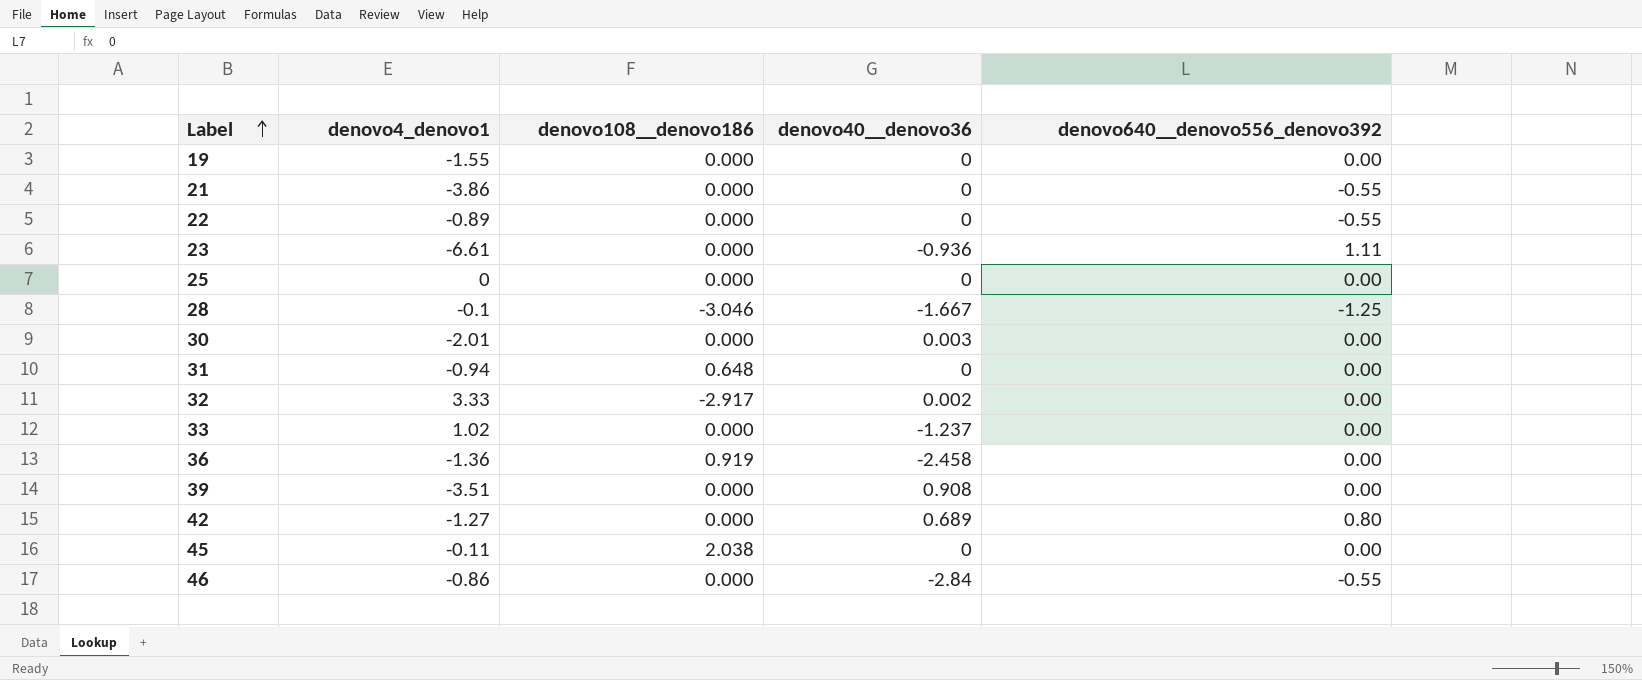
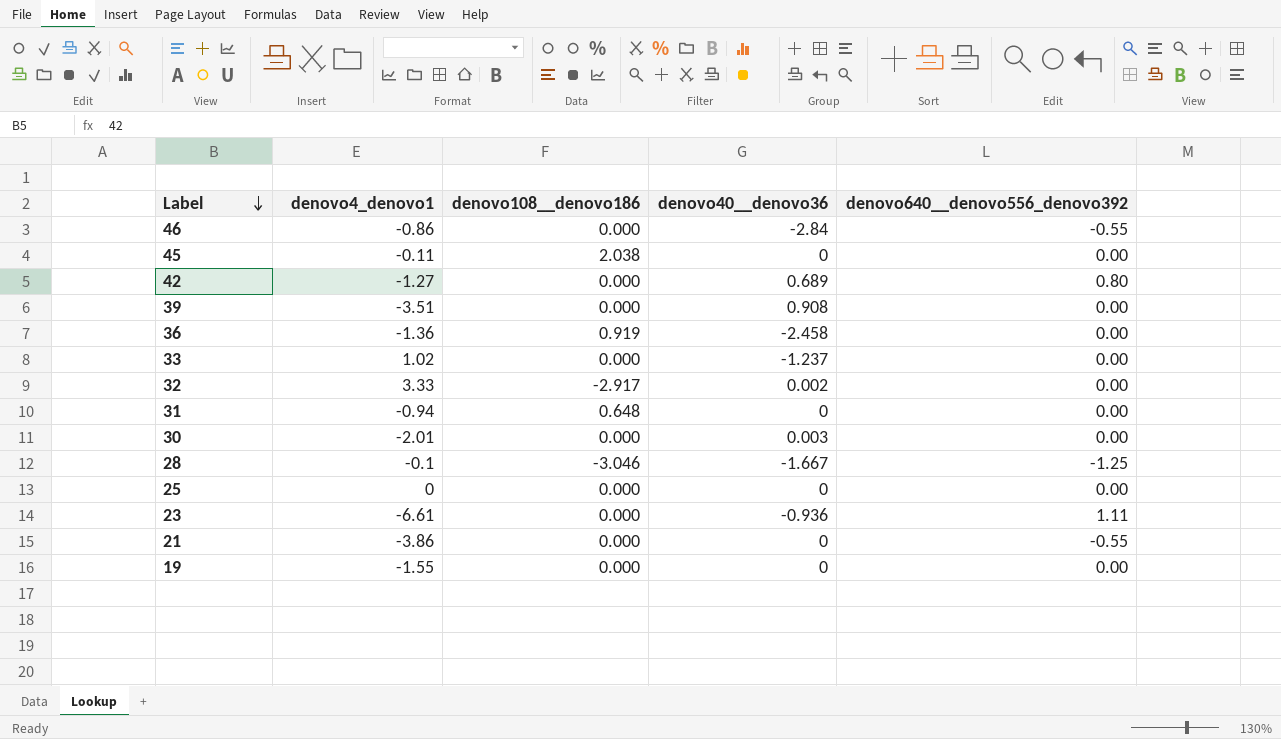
row order: Label ascending -> Label descending
row 22: -0.89 | 0.000 | 0 | -0.55 -> none

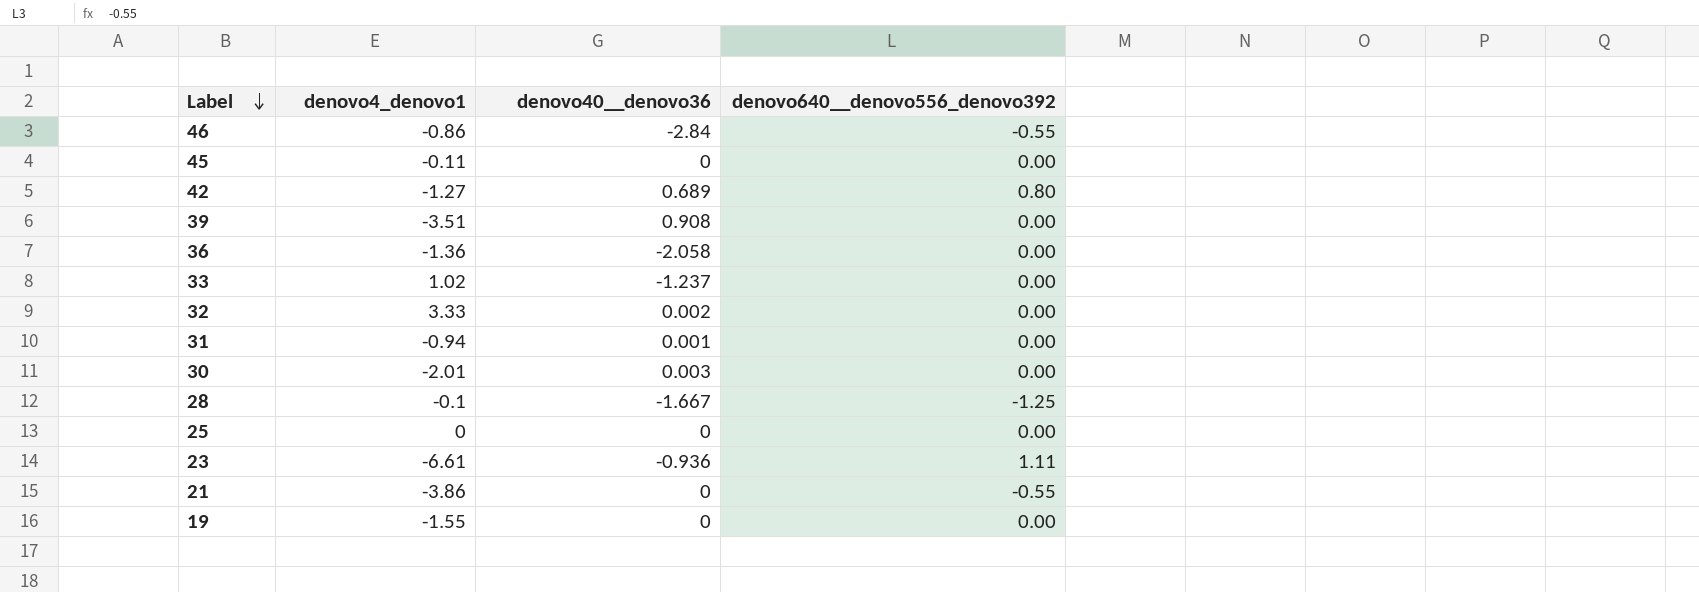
column denovo108__denovo186 | position: 3 -> none
36 | denovo40__denovo36: -2.458 -> -2.058
31 | denovo40__denovo36: 0 -> 0.001

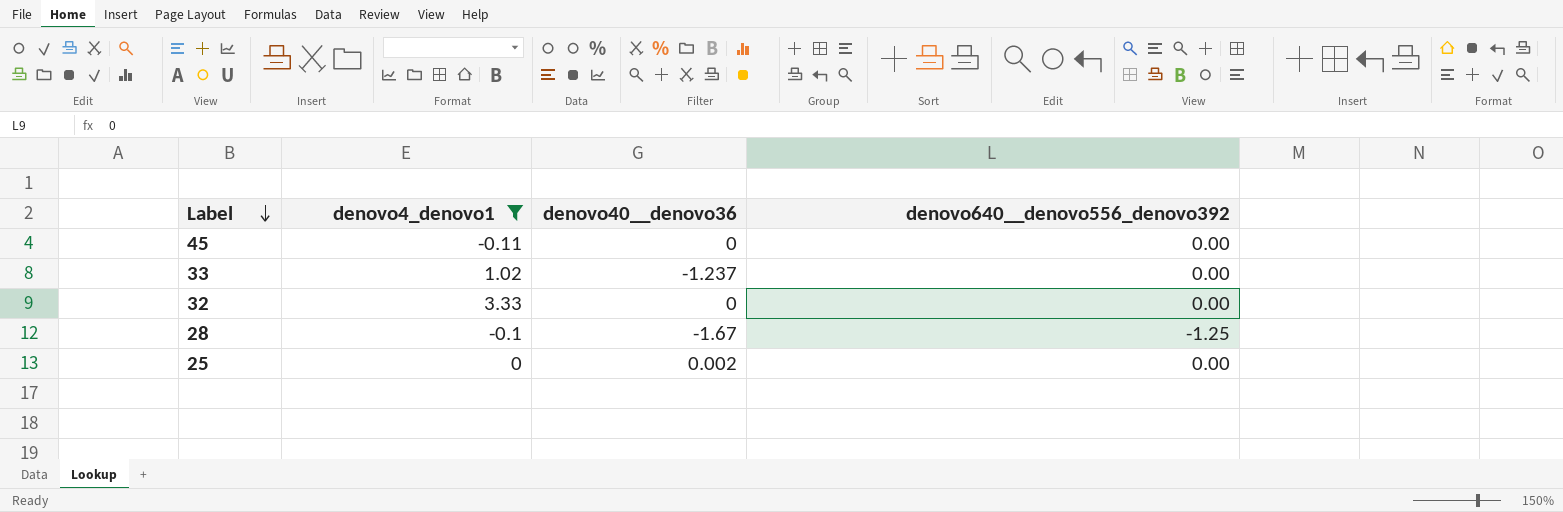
filter: none -> denovo4_denovo1 >= -0.11
32 | denovo40__denovo36: 0.002 -> 0
28 | denovo40__denovo36: -1.667 -> -1.67
25 | denovo40__denovo36: 0 -> 0.002

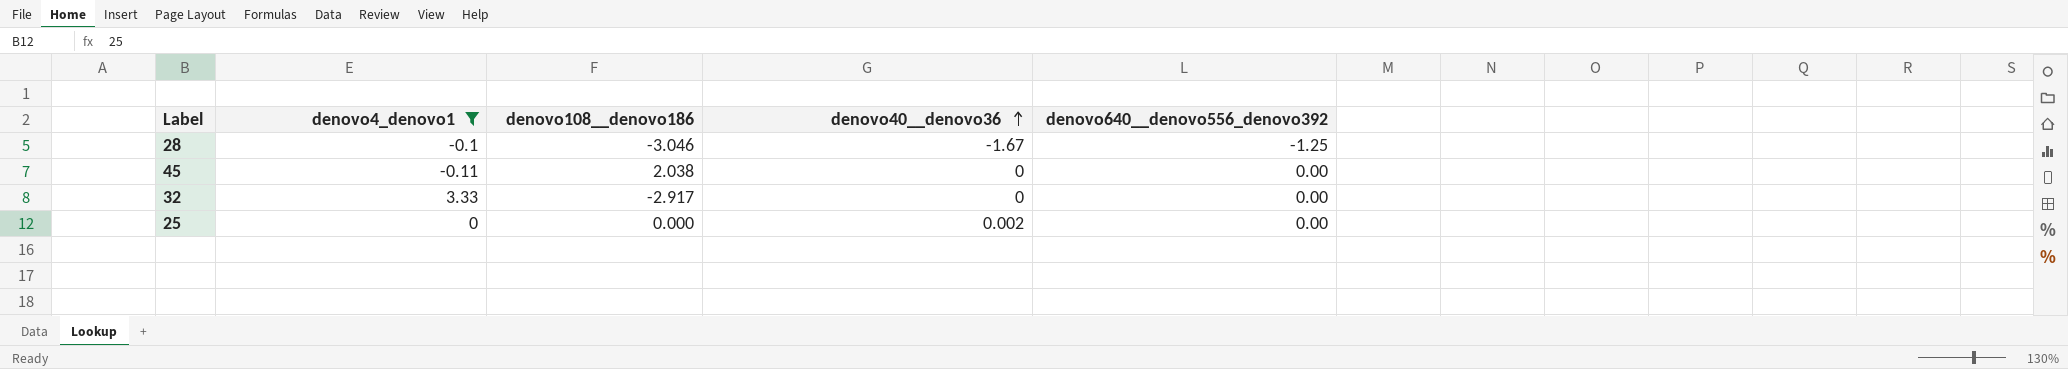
row order: Label descending -> denovo40__denovo36 ascending
column denovo108__denovo186 | position: none -> 3
row 33: 1.02 | -1.237 | 0.00 -> none

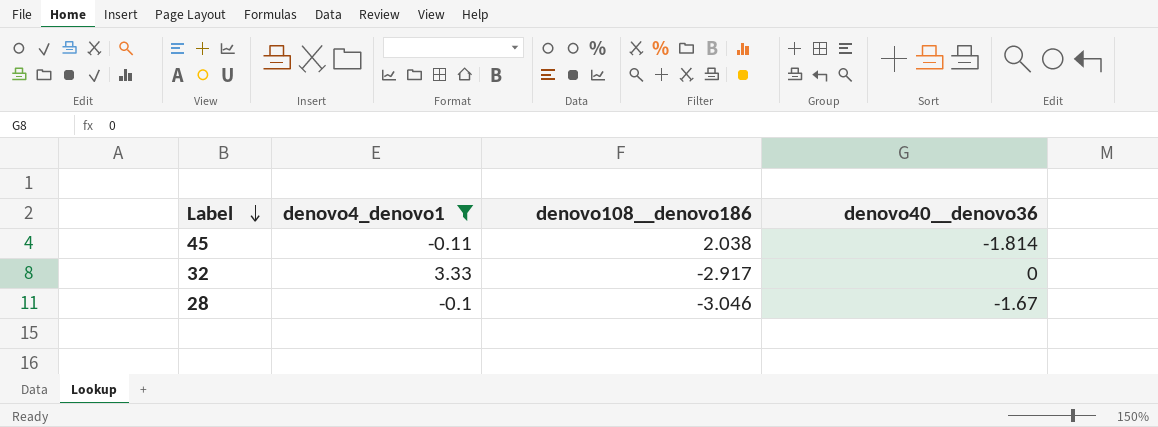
row order: denovo40__denovo36 ascending -> Label descending
column denovo640__denovo556_denovo392 | position: 5 -> none
row 25: 0 | 0.000 | 0.002 | 0.00 -> none
45 | denovo40__denovo36: 0 -> -1.814

